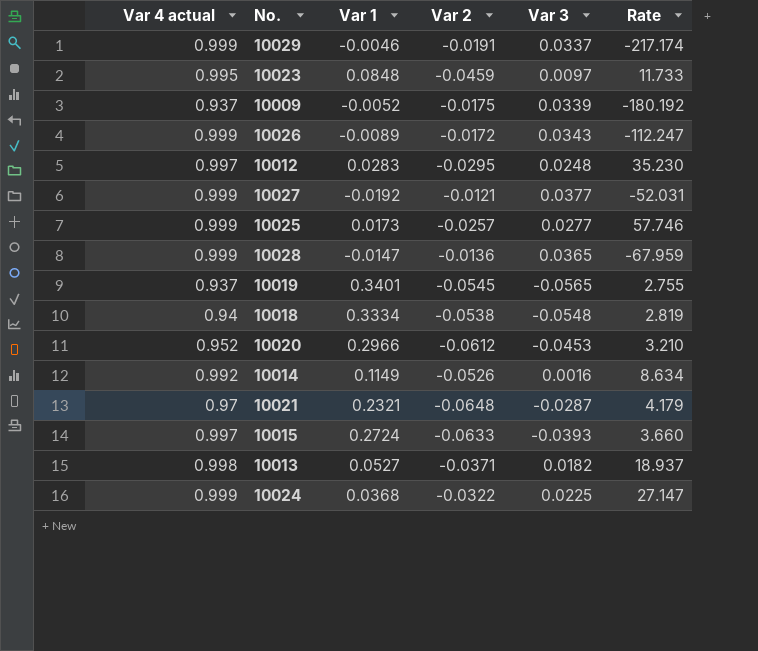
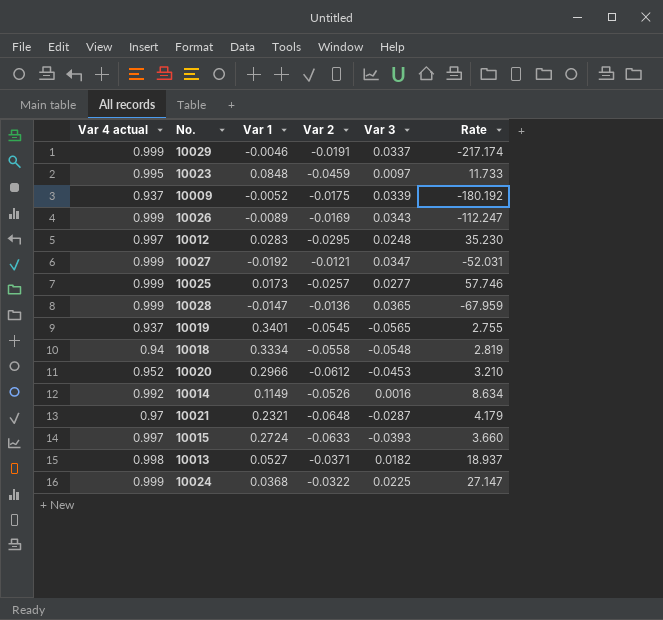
10026 | Var 2: -0.0172 -> -0.0169
10027 | Var 3: 0.0377 -> 0.0347
10018 | Var 2: -0.0538 -> -0.0558

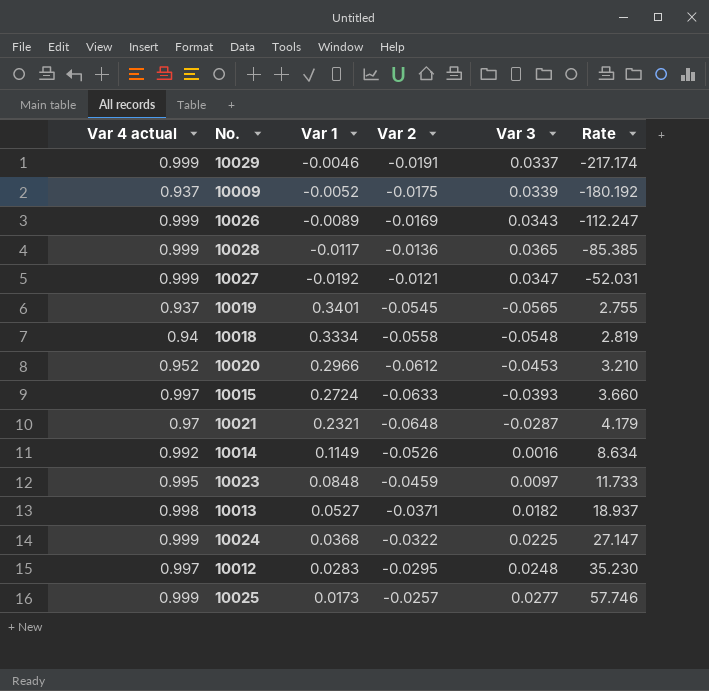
row order: none -> Rate ascending
10028 | Var 1: -0.0147 -> -0.0117
10028 | Rate: -67.959 -> -85.385

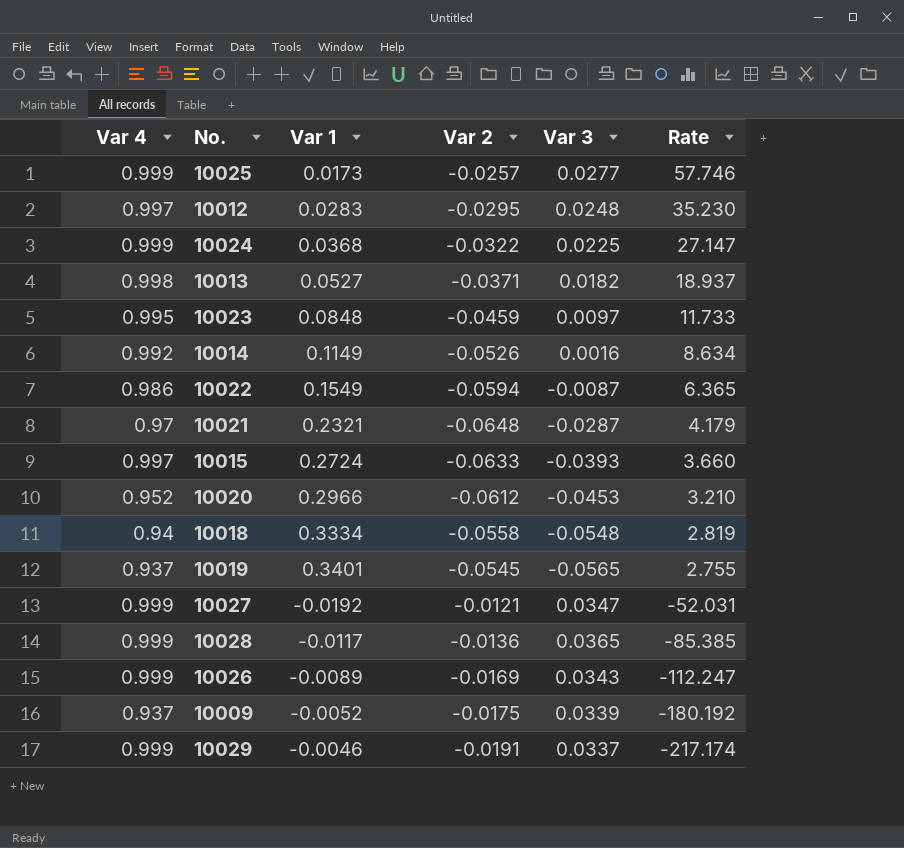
row order: Rate ascending -> Rate descending
column name: Var 4 actual -> Var 4
row 10022: none -> 0.986 | 0.1549 | -0.0594 | -0.0087 | 6.365

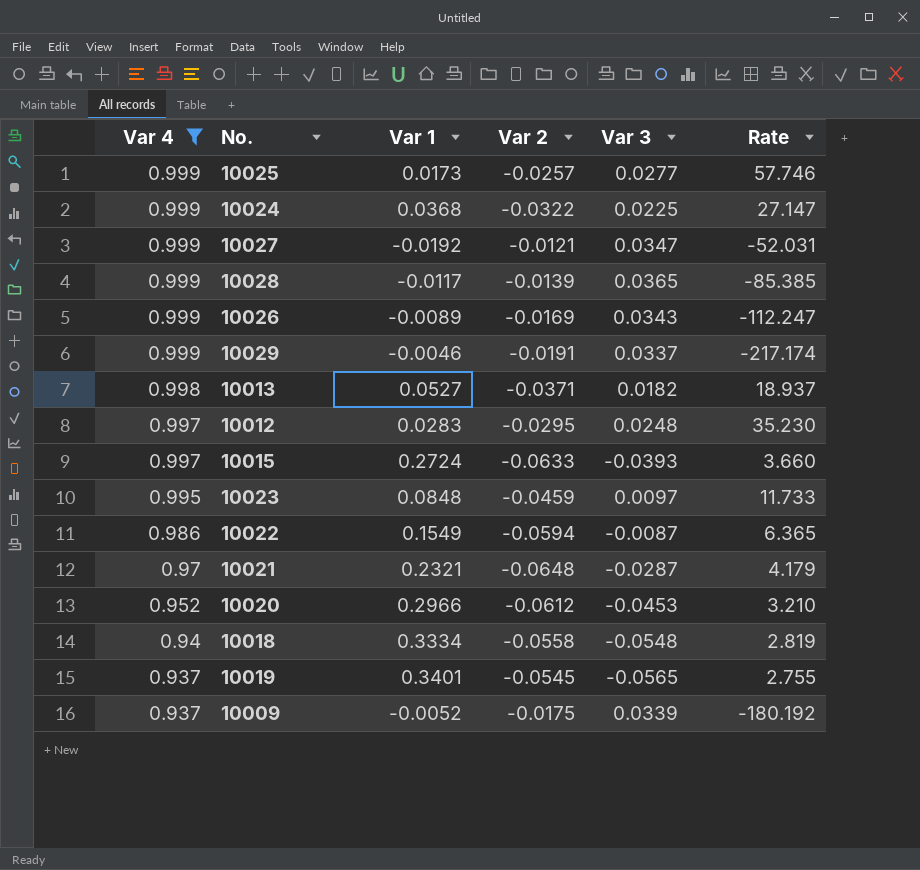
filter: none -> Var 4 != 0.992
row order: Rate descending -> Var 4 descending
10028 | Var 2: -0.0136 -> -0.0139

